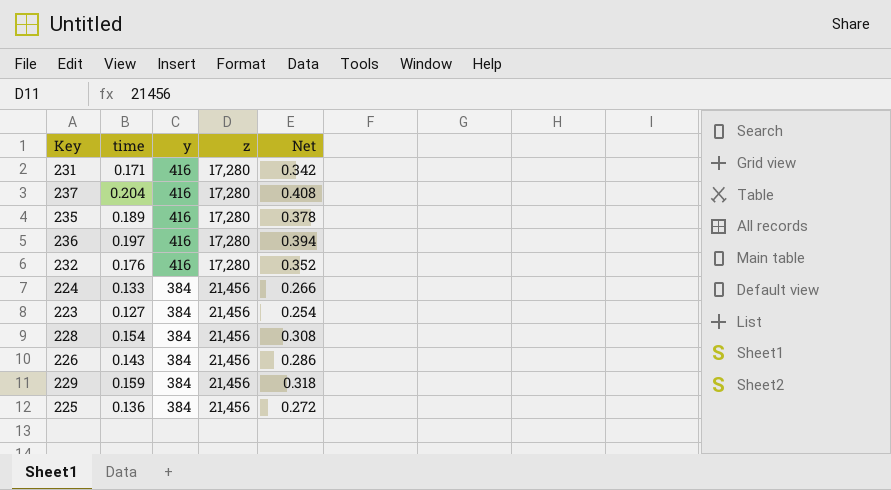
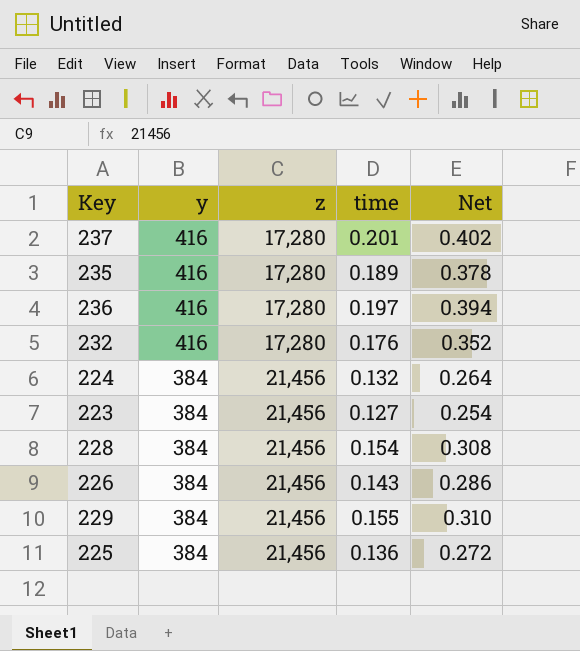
column time | position: 2 -> 4
row 231: 0.171 | 416 | 17,280 | 0.342 -> none
237 | time: 0.204 -> 0.201
237 | Net: 0.408 -> 0.402
224 | time: 0.133 -> 0.132
224 | Net: 0.266 -> 0.264
229 | time: 0.159 -> 0.155
229 | Net: 0.318 -> 0.310

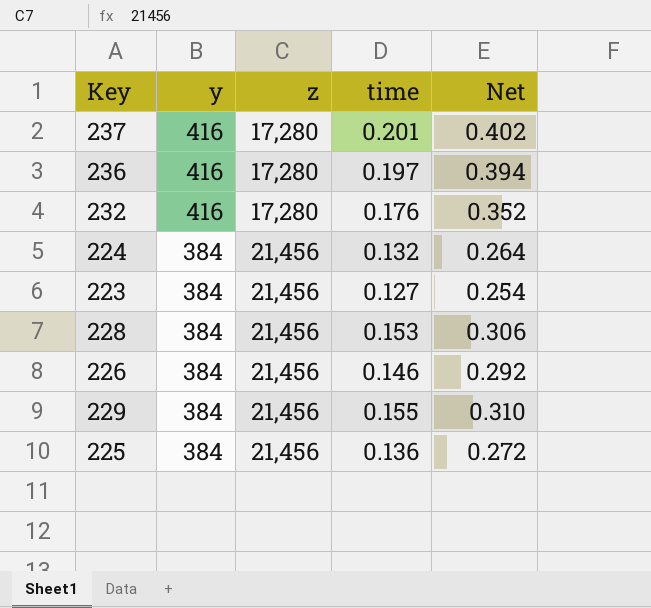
row 235: 416 | 17,280 | 0.189 | 0.378 -> none
228 | time: 0.154 -> 0.153
228 | Net: 0.308 -> 0.306
226 | time: 0.143 -> 0.146
226 | Net: 0.286 -> 0.292

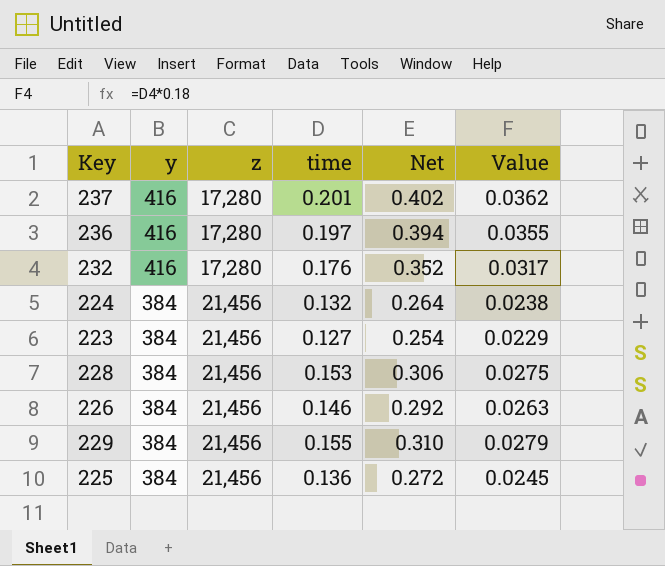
column Value | formula: none -> [time] * 0.18

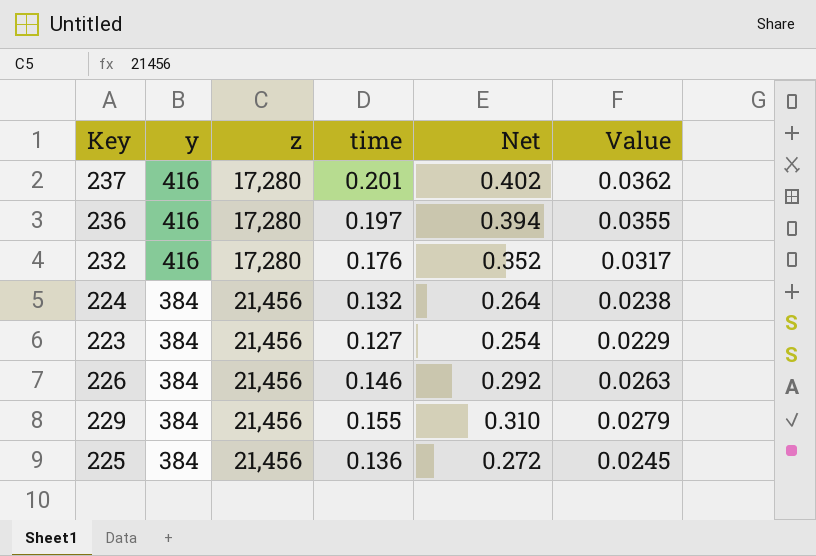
row 228: 384 | 21,456 | 0.153 | 0.306 | 0.0275 -> none

